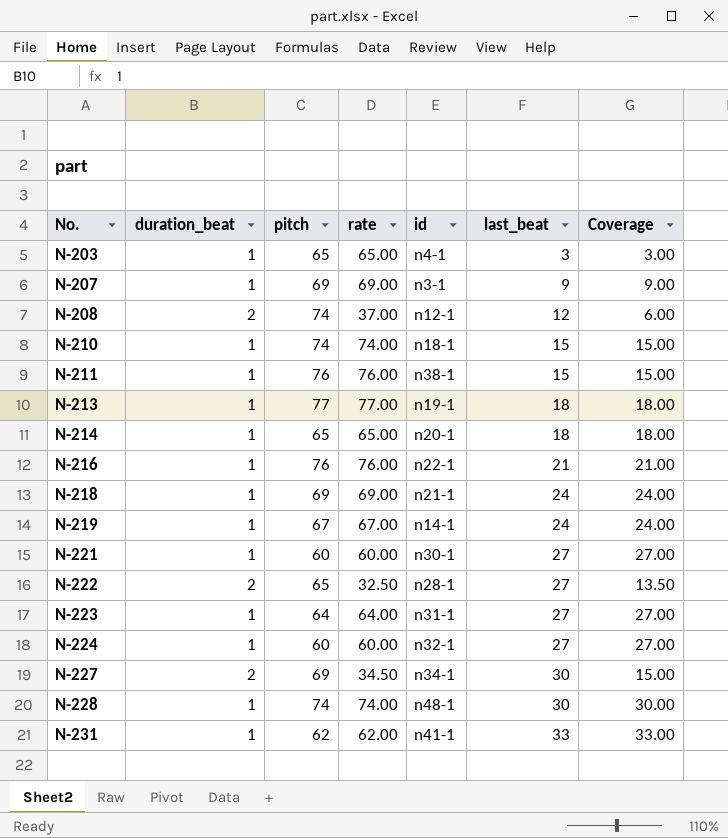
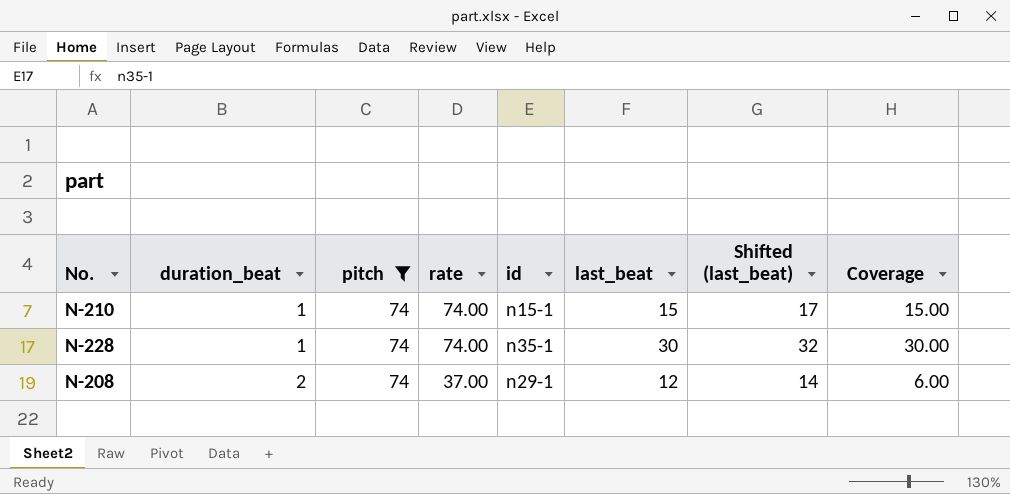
filter: none -> pitch = 74
row order: No. ascending -> duration_beat ascending
column Shifted (last_beat) | formula: none -> [last_beat] + 2
N-210 | id: n18-1 -> n15-1
N-228 | id: n48-1 -> n35-1
N-208 | id: n12-1 -> n29-1

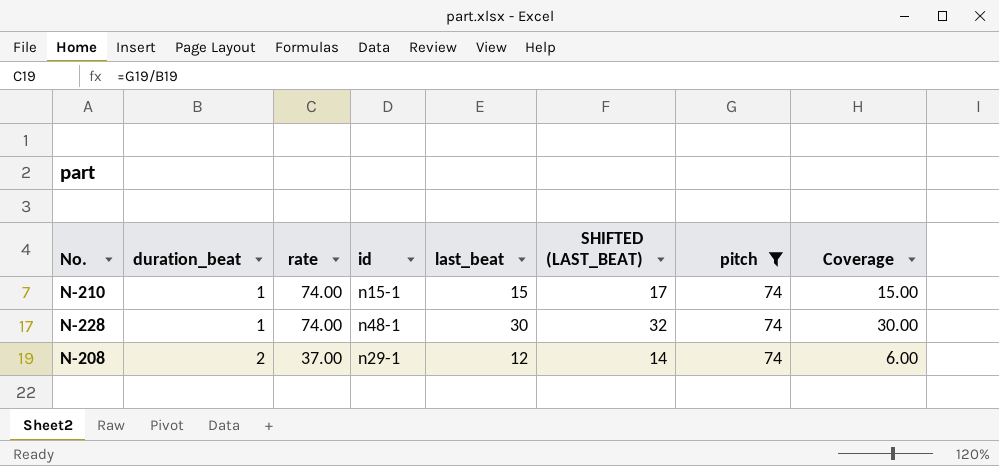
column name: Shifted (last_beat) -> SHIFTED (LAST_BEAT)
column pitch | position: 3 -> 7
N-228 | id: n35-1 -> n48-1

